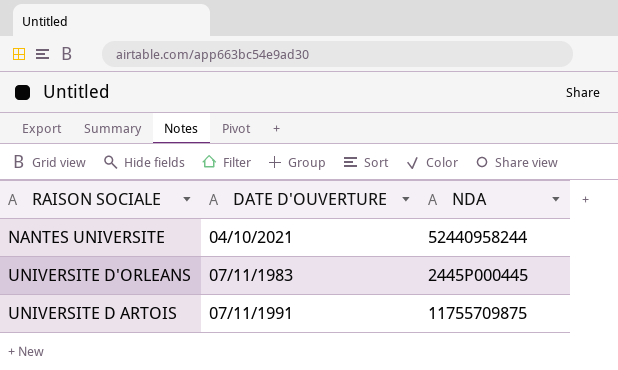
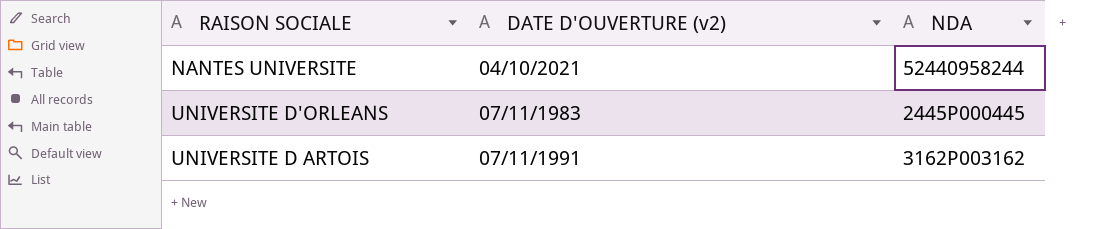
column name: DATE D'OUVERTURE -> DATE D'OUVERTURE (v2)
UNIVERSITE D ARTOIS | NDA: 11755709875 -> 3162P003162

